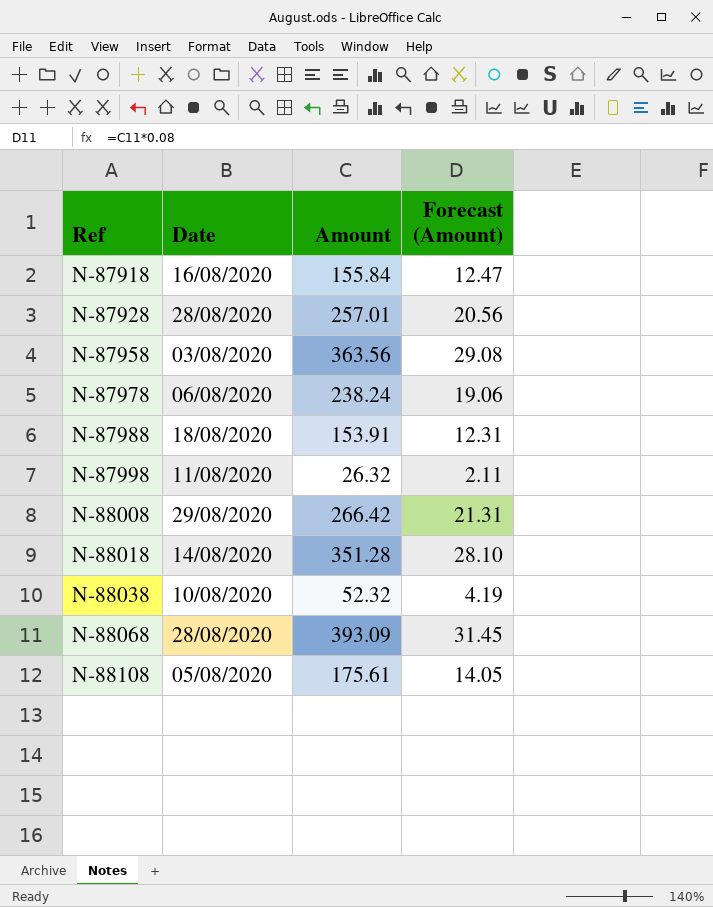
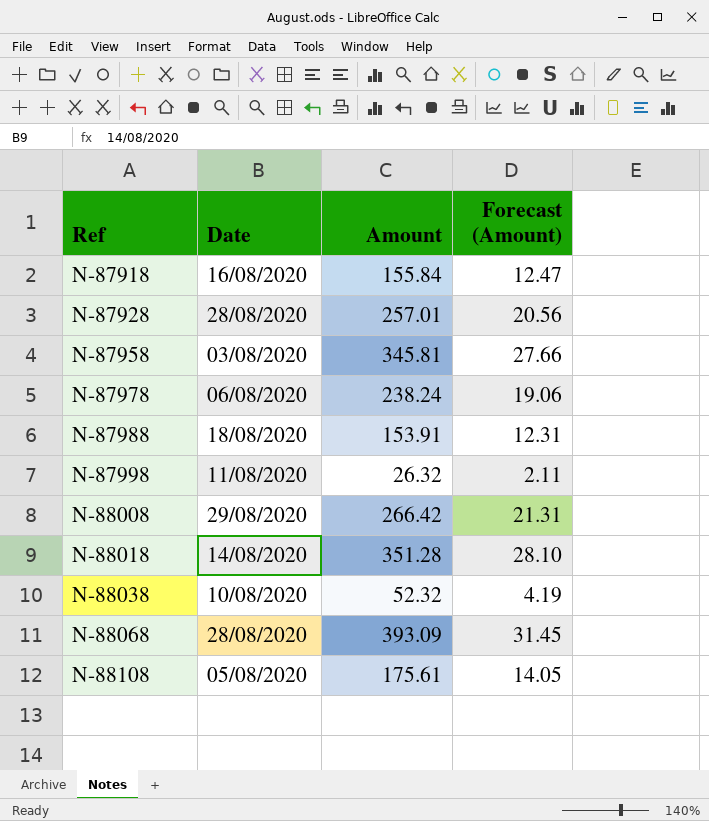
N-87958 | Amount: 363.56 -> 345.81
N-87958 | Forecast (Amount): 29.08 -> 27.66

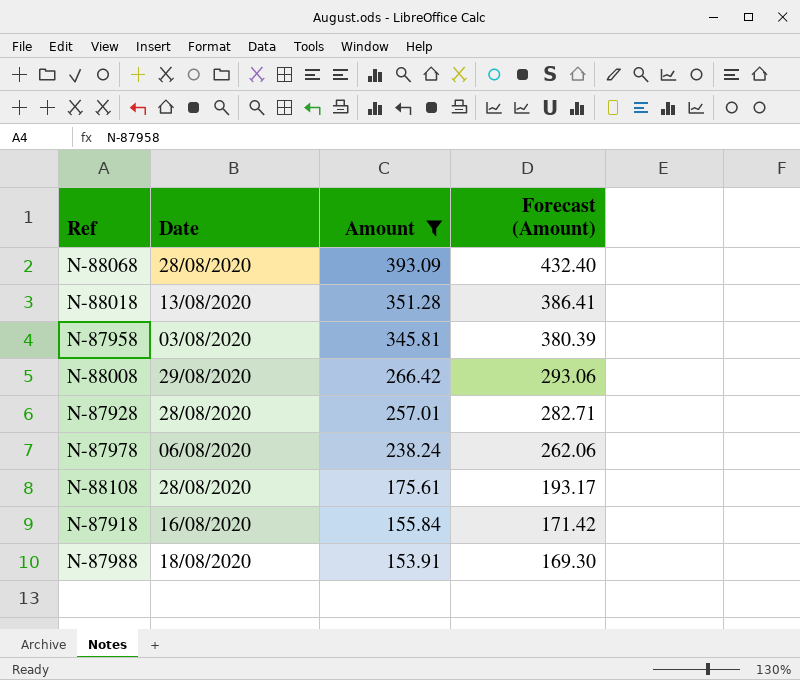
filter: none -> Amount >= 153.91
row order: Ref ascending -> Amount descending
column Forecast (Amount) | formula: [Amount] * 0.08 -> [Amount] * 1.1
N-88018 | Date: 14/08/2020 -> 13/08/2020
N-88108 | Date: 05/08/2020 -> 28/08/2020

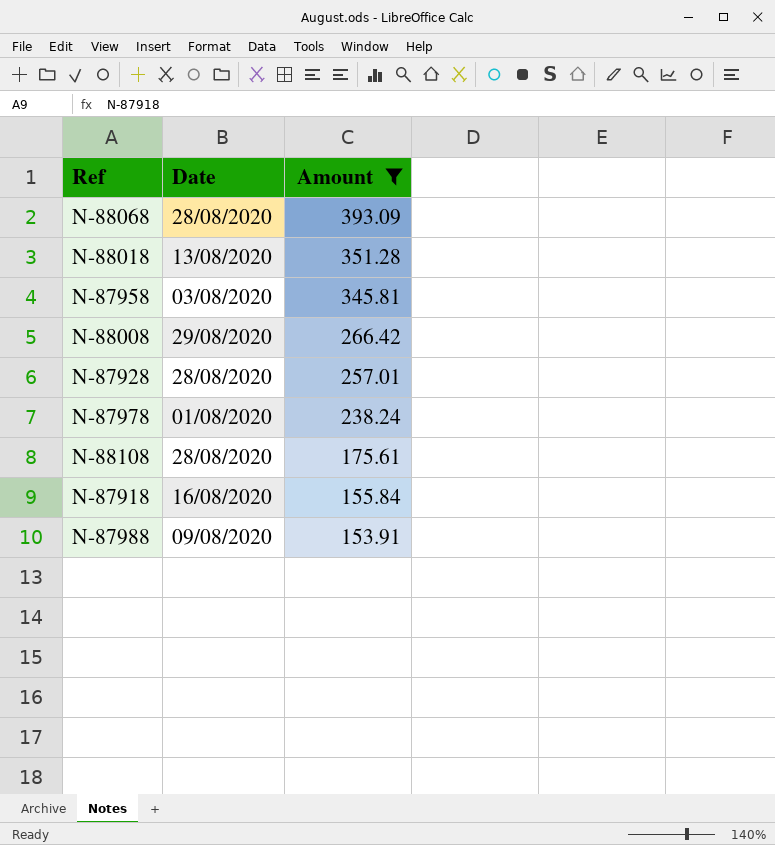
column Forecast (Amount) | formula: [Amount] * 1.1 -> none
N-87978 | Date: 06/08/2020 -> 01/08/2020
N-87988 | Date: 18/08/2020 -> 09/08/2020

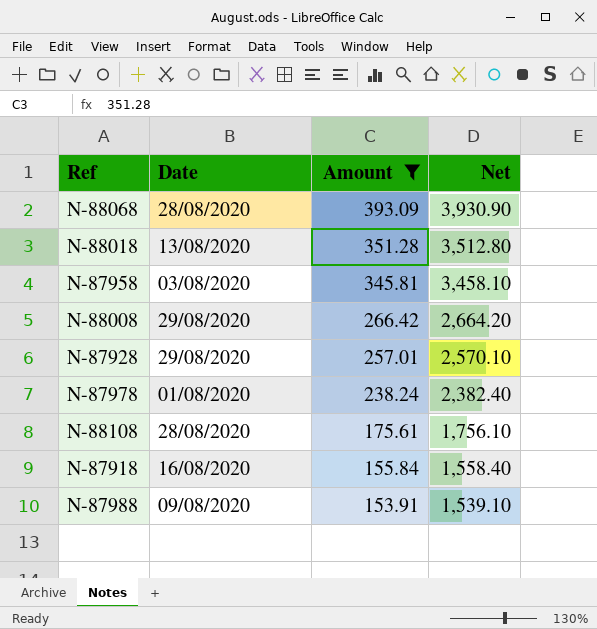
column Net | formula: none -> [Amount] * 10
N-87928 | Date: 28/08/2020 -> 29/08/2020

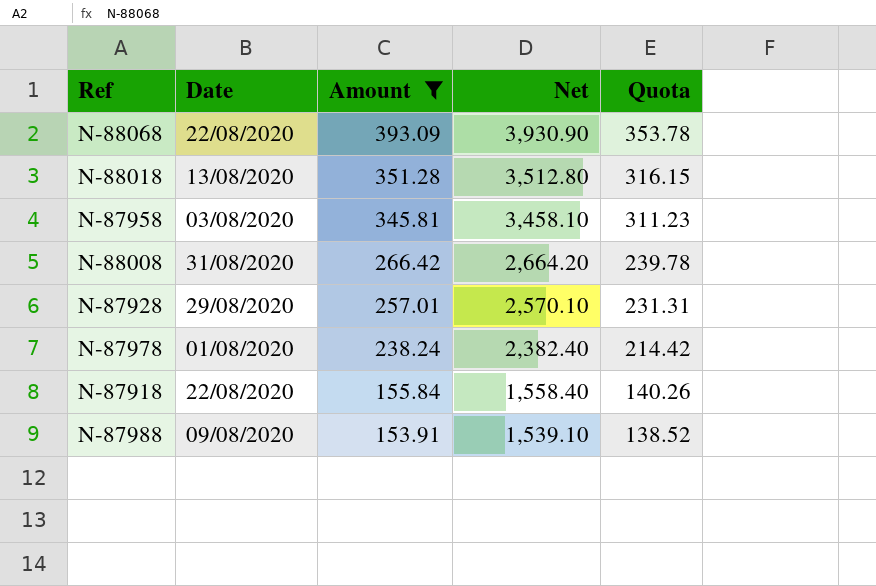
column Quota | formula: none -> [Amount] * 0.9
row N-88108: 28/08/2020 | 175.61 | 1,756.10 -> none
N-88068 | Date: 28/08/2020 -> 22/08/2020
N-88008 | Date: 29/08/2020 -> 31/08/2020
N-87918 | Date: 16/08/2020 -> 22/08/2020

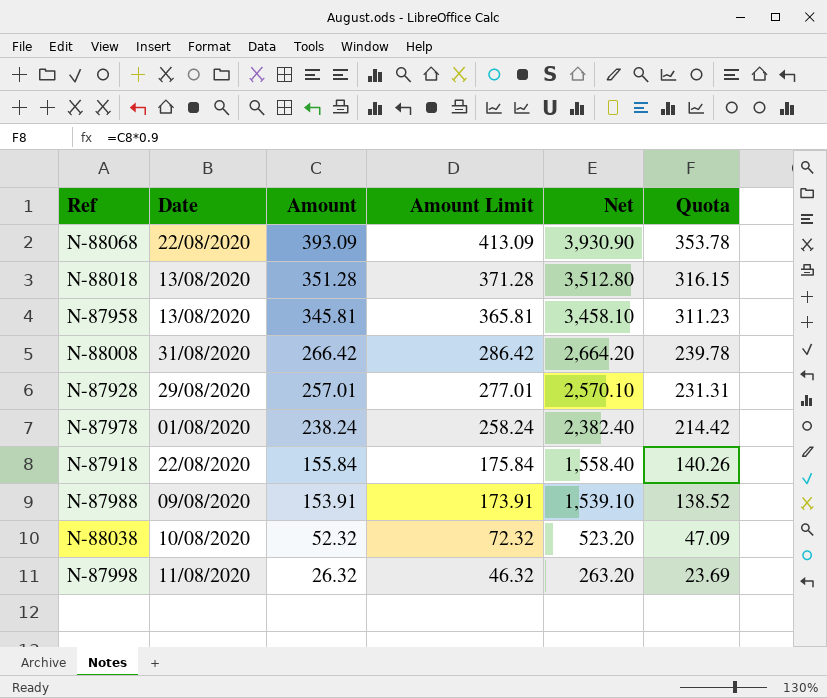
filter: Amount >= 153.91 -> none
column Amount Limit | formula: none -> [Amount] + 20
N-87958 | Date: 03/08/2020 -> 13/08/2020

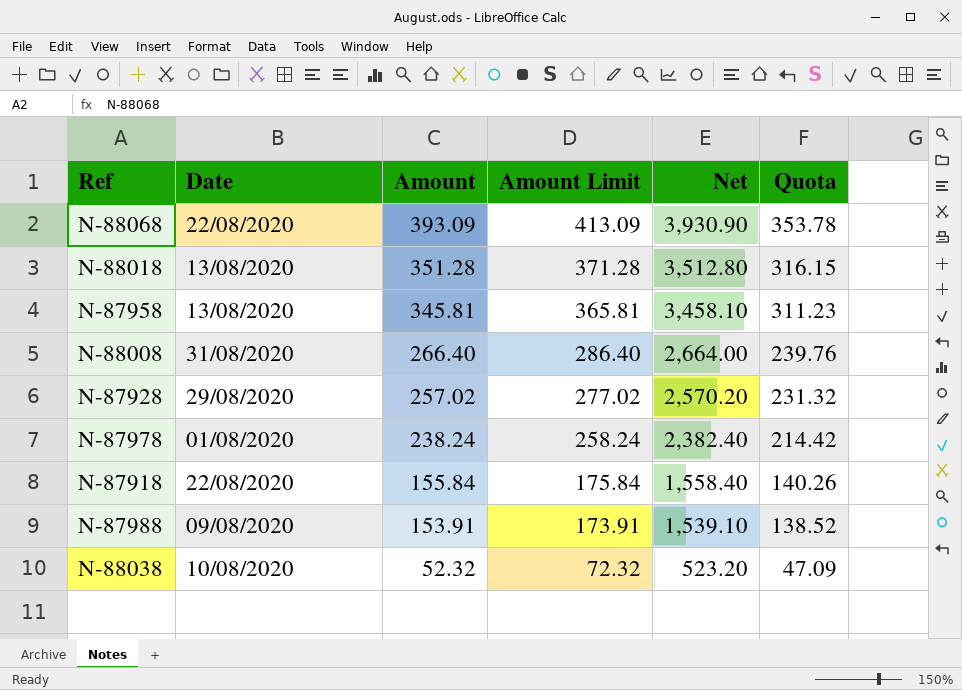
row N-87998: 11/08/2020 | 26.32 | 46.32 | 263.20 | 23.69 -> none
N-88008 | Amount: 266.42 -> 266.40
N-88008 | Amount Limit: 286.42 -> 286.40
N-88008 | Net: 2,664.20 -> 2,664.00
N-88008 | Quota: 239.78 -> 239.76
N-87928 | Amount: 257.01 -> 257.02
N-87928 | Amount Limit: 277.01 -> 277.02
N-87928 | Net: 2,570.10 -> 2,570.20
N-87928 | Quota: 231.31 -> 231.32

